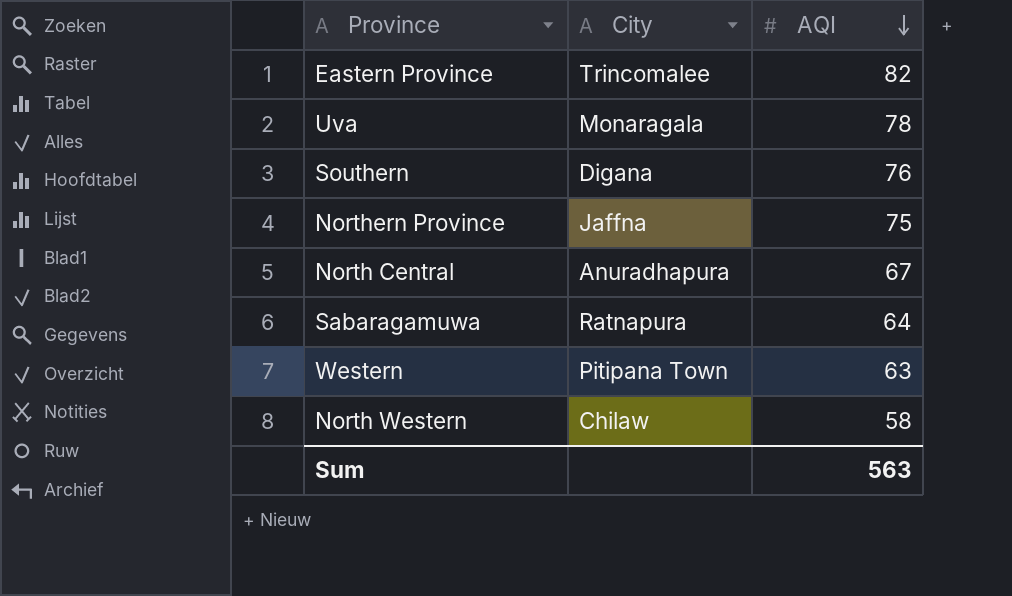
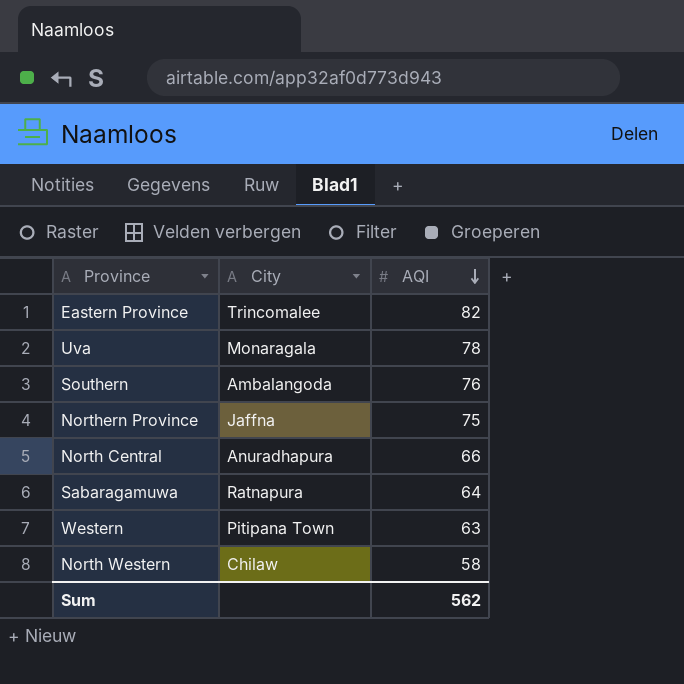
Southern | City: Digana -> Ambalangoda
North Central | AQI: 67 -> 66
Sum | AQI: 563 -> 562

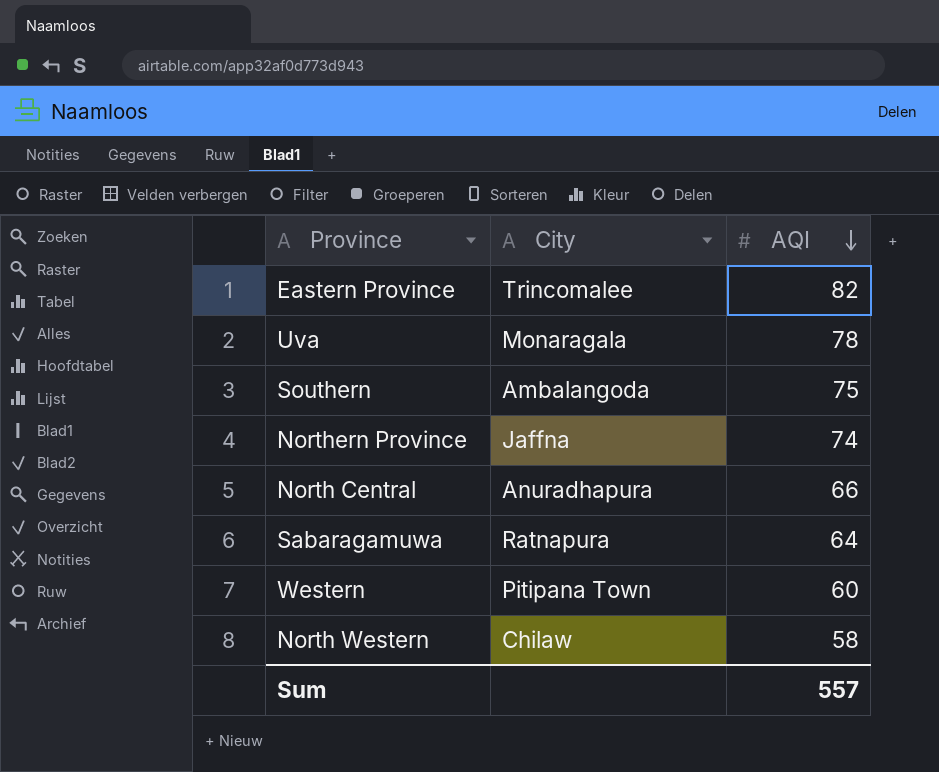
Southern | AQI: 76 -> 75
Northern Province | AQI: 75 -> 74
Western | AQI: 63 -> 60
Sum | AQI: 562 -> 557

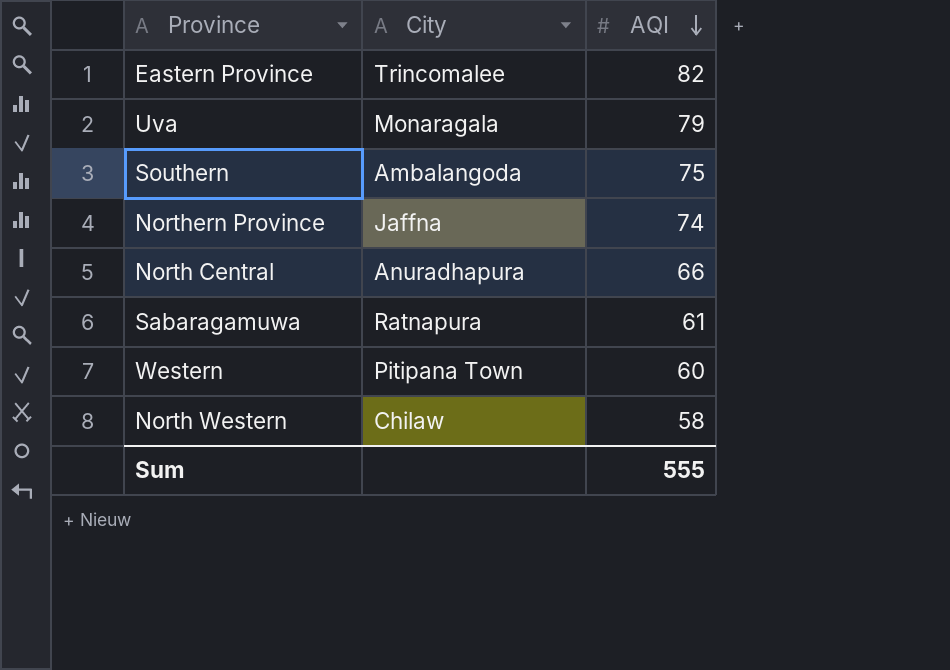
Uva | AQI: 78 -> 79
Sabaragamuwa | AQI: 64 -> 61
Sum | AQI: 557 -> 555

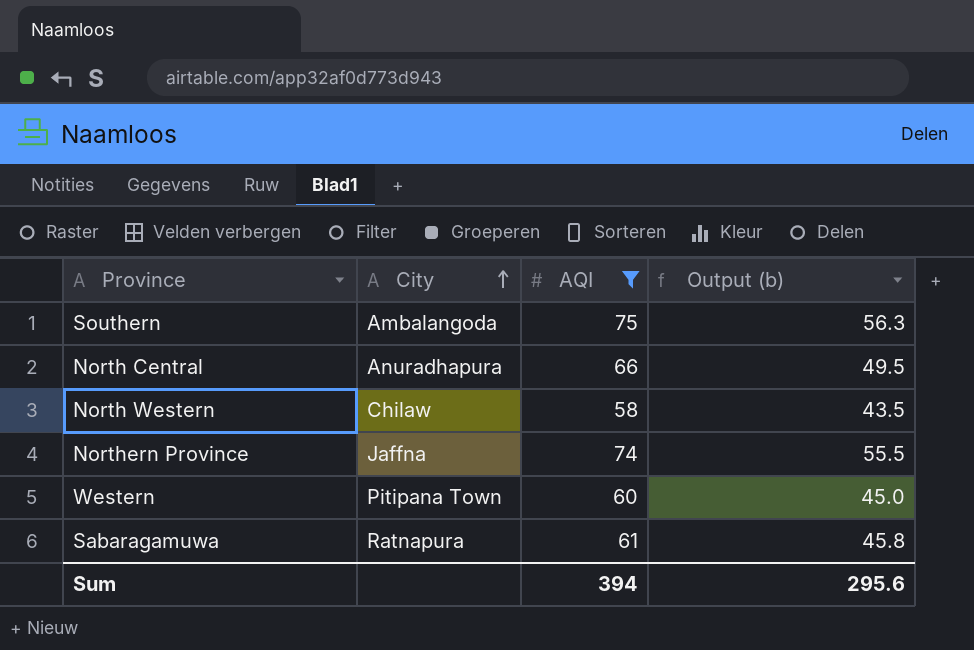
filter: none -> AQI <= 75
row order: AQI descending -> City ascending
column Output (b) | formula: none -> [AQI] * 0.75
Sum | AQI: 555 -> 394

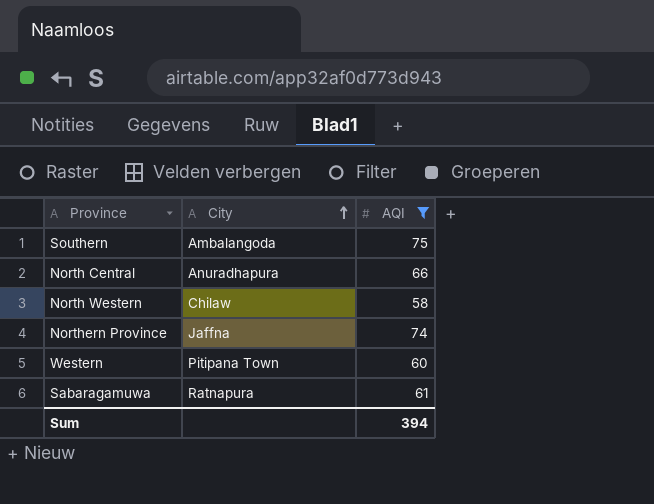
column Output (b) | formula: [AQI] * 0.75 -> none

